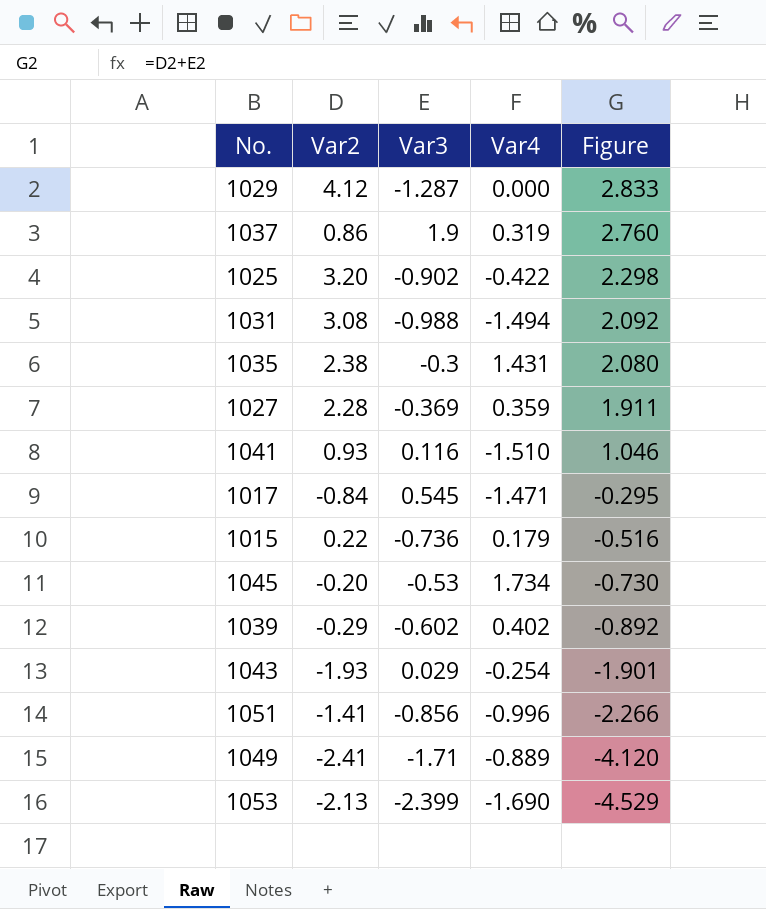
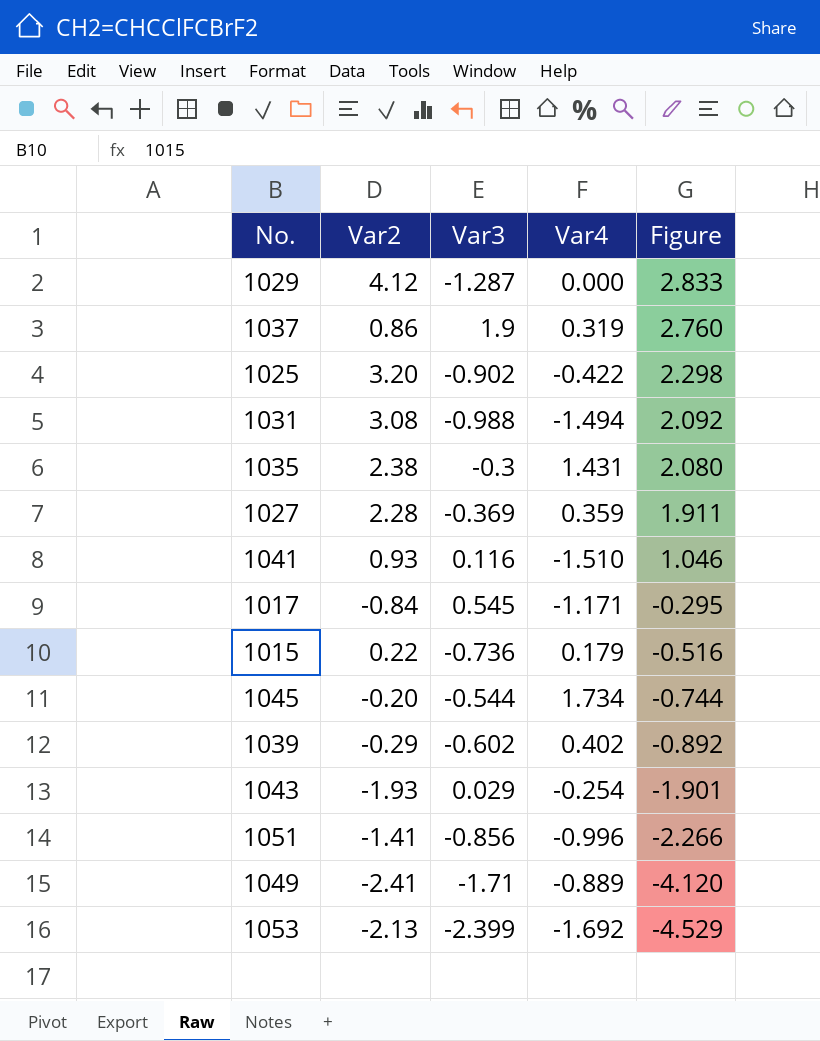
1017 | Var4: -1.471 -> -1.171
1045 | Var3: -0.53 -> -0.544
1045 | Figure: -0.730 -> -0.744
1053 | Var4: -1.690 -> -1.692

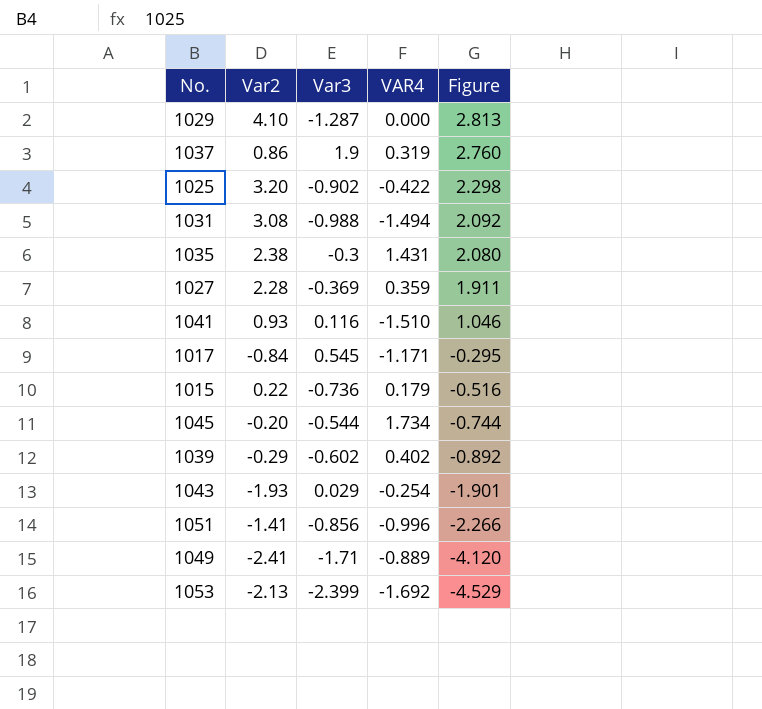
column name: Var4 -> VAR4
1029 | Var2: 4.12 -> 4.10
1029 | Figure: 2.833 -> 2.813

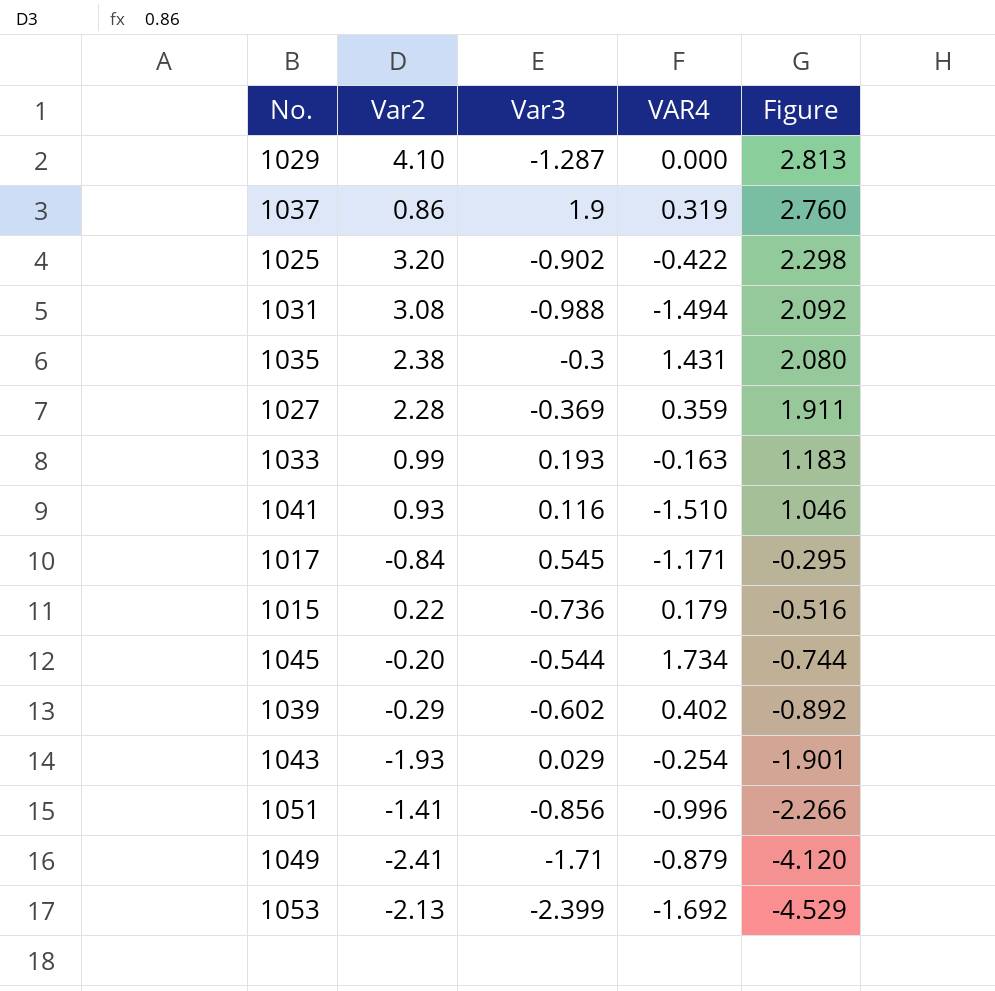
row 1033: none -> 0.99 | 0.193 | -0.163 | 1.183
1049 | VAR4: -0.889 -> -0.879

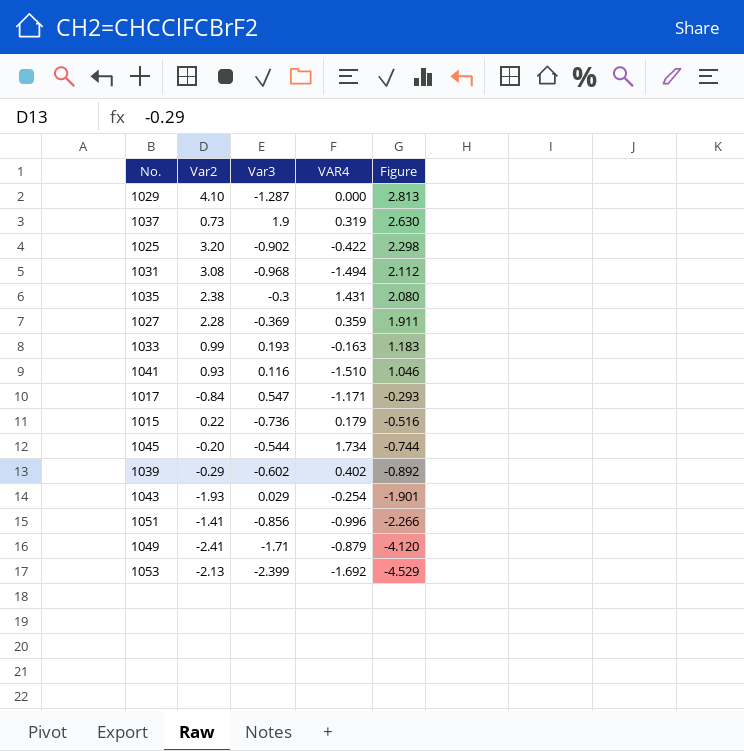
1037 | Var2: 0.86 -> 0.73
1037 | Figure: 2.760 -> 2.630
1031 | Var3: -0.988 -> -0.968
1031 | Figure: 2.092 -> 2.112
1017 | Var3: 0.545 -> 0.547
1017 | Figure: -0.295 -> -0.293

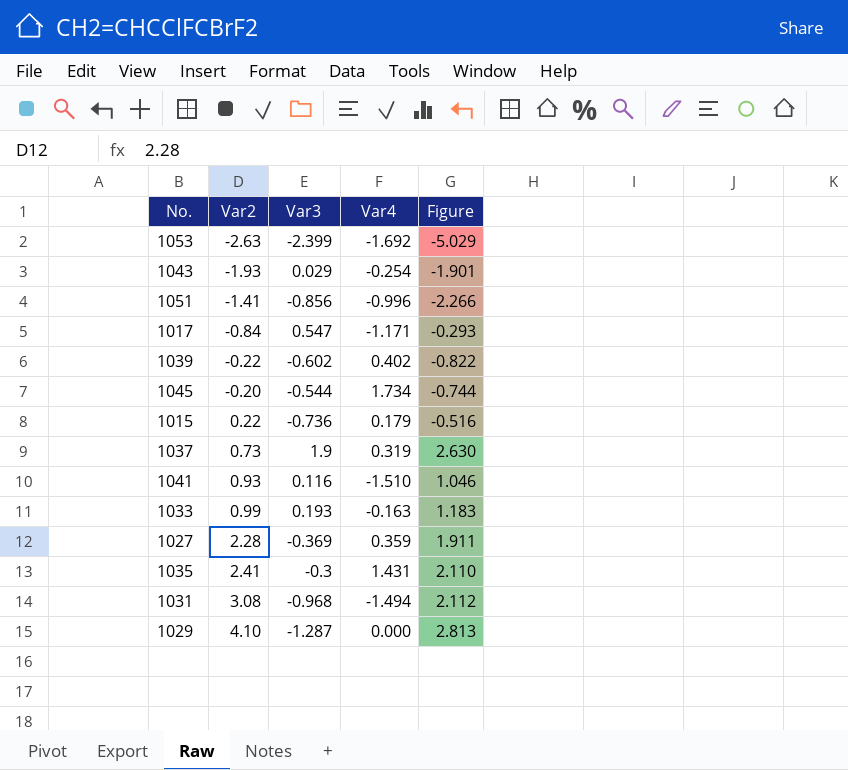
row order: Figure descending -> Var2 ascending
column name: VAR4 -> Var4
row 1025: 3.20 | -0.902 | -0.422 | 2.298 -> none
row 1049: -2.41 | -1.71 | -0.879 | -4.120 -> none
1053 | Var2: -2.13 -> -2.63
1053 | Figure: -4.529 -> -5.029
1039 | Var2: -0.29 -> -0.22
1039 | Figure: -0.892 -> -0.822
1035 | Var2: 2.38 -> 2.41
1035 | Figure: 2.080 -> 2.110

